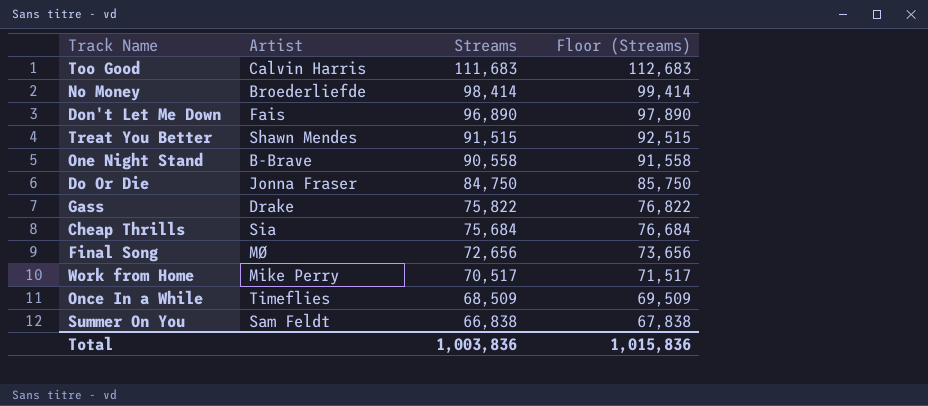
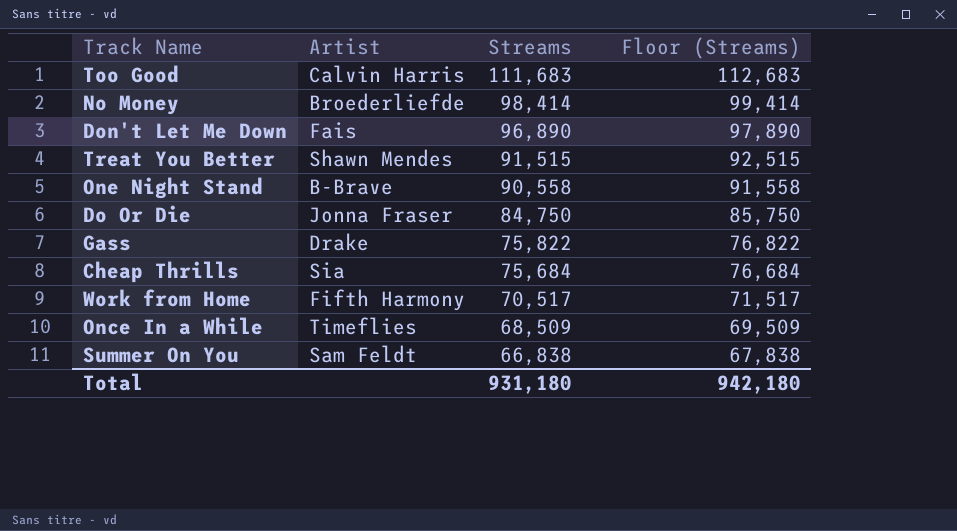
row Final Song: MØ | 72,656 | 73,656 -> none
Work from Home | Artist: Mike Perry -> Fifth Harmony
Total | Streams: 1,003,836 -> 931,180
Total | Floor (Streams): 1,015,836 -> 942,180

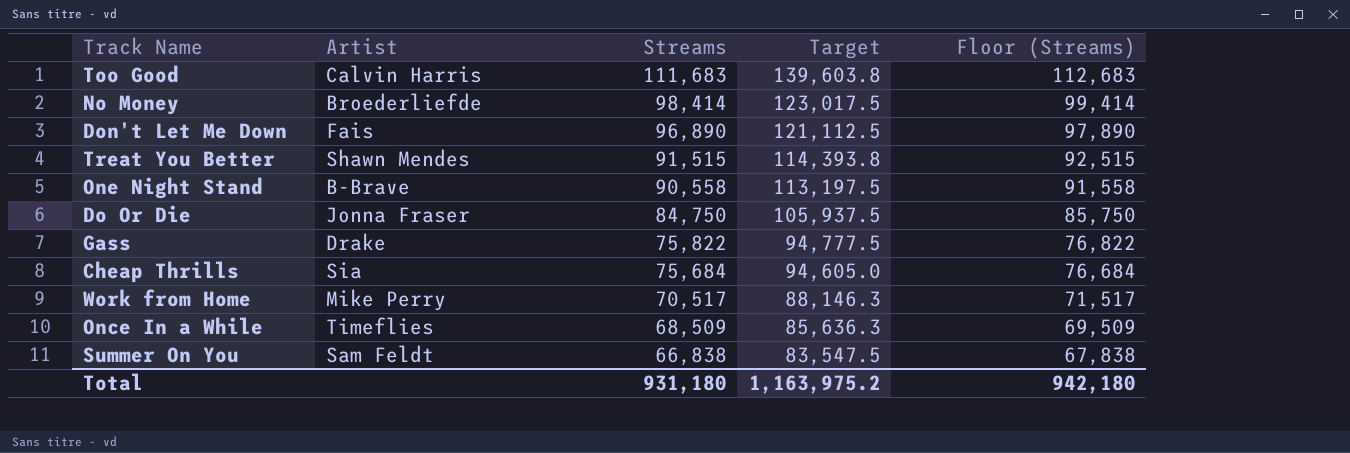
column Target | formula: none -> [Streams] * 1.25
Work from Home | Artist: Fifth Harmony -> Mike Perry

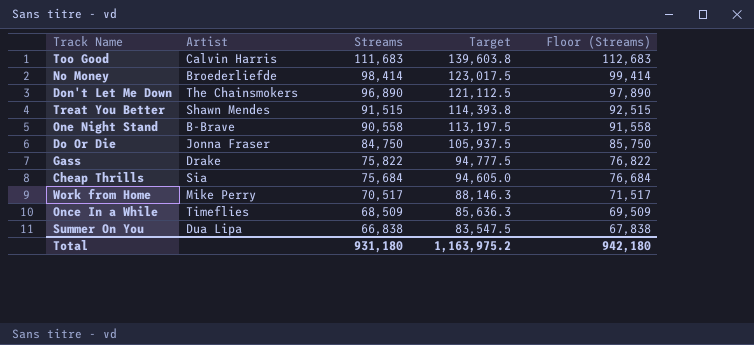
Don't Let Me Down | Artist: Fais -> The Chainsmokers
Summer On You | Artist: Sam Feldt -> Dua Lipa

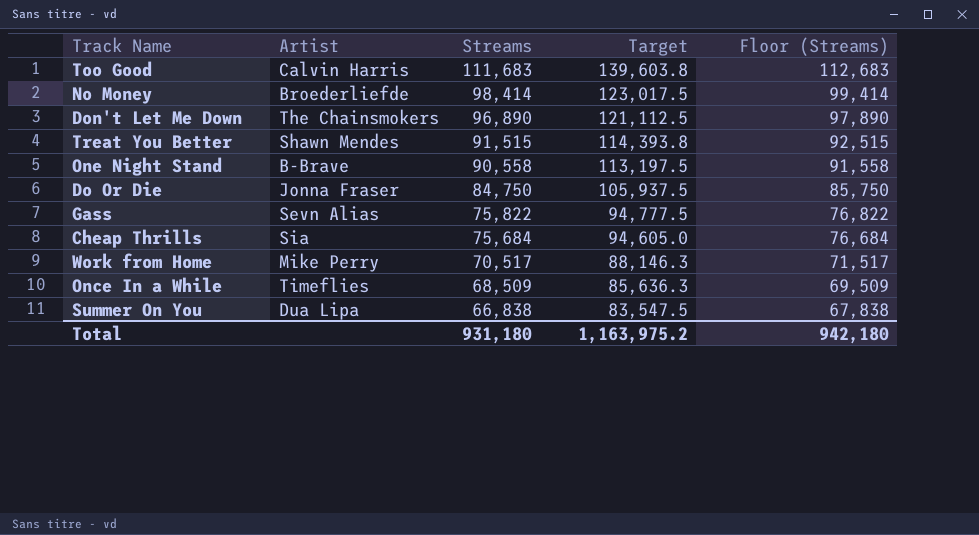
Gass | Artist: Drake -> Sevn Alias

